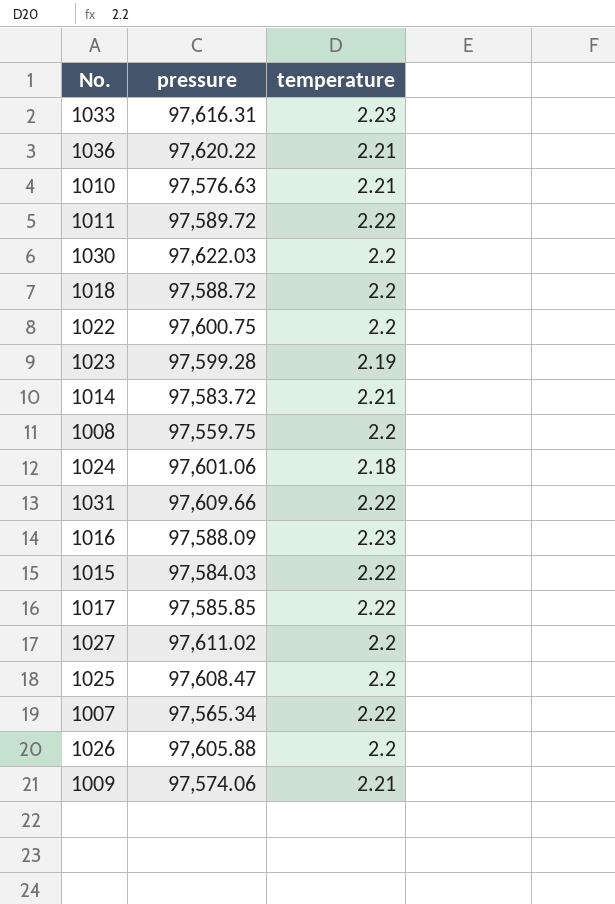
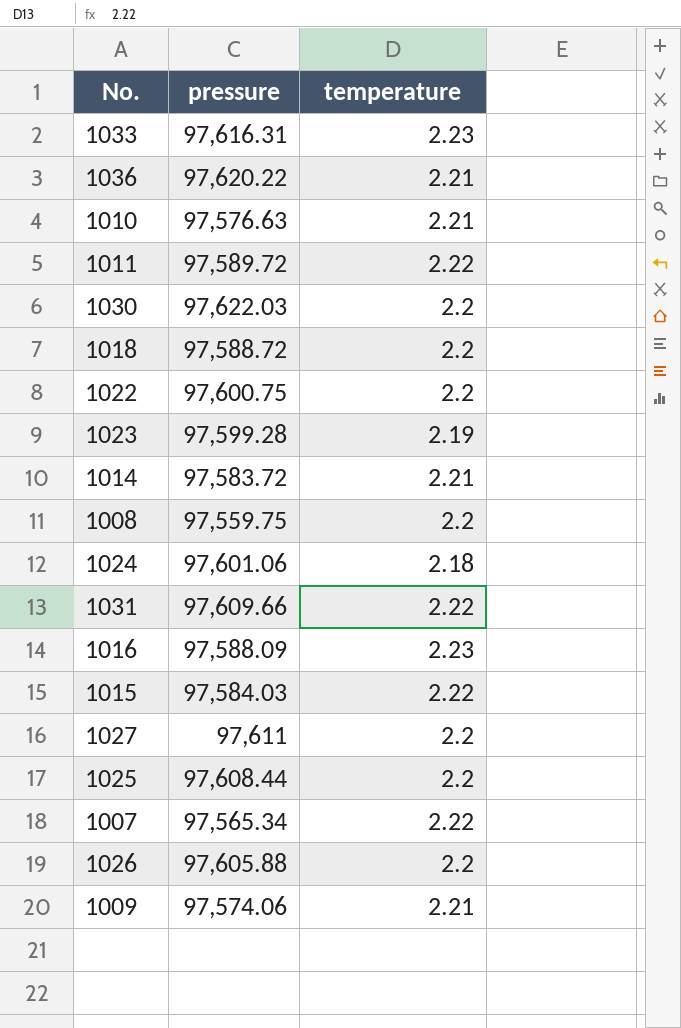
row 1017: 97,585.85 | 2.22 -> none
1027 | pressure: 97,611.02 -> 97,611
1025 | pressure: 97,608.47 -> 97,608.44

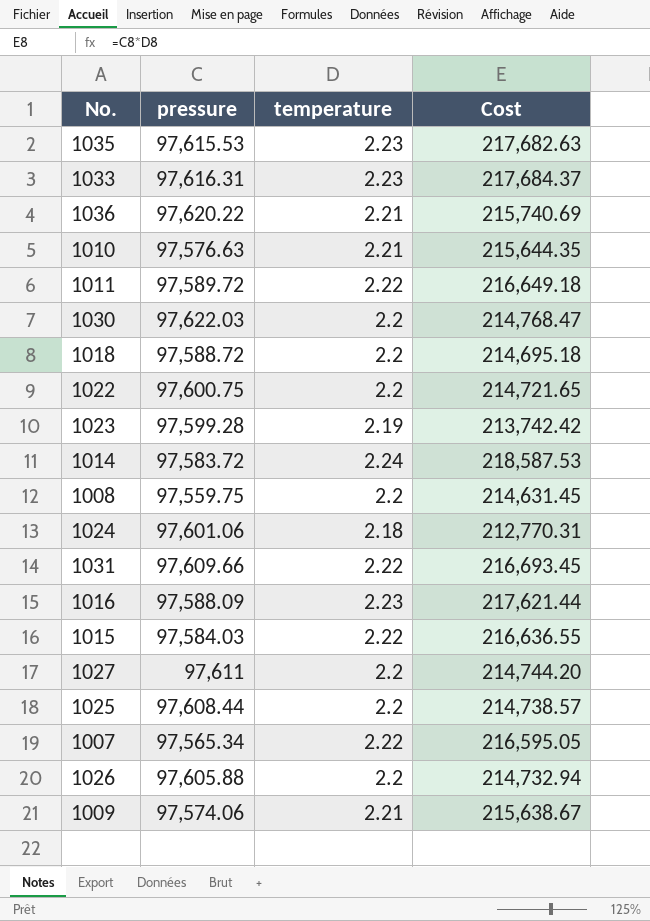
column Cost | formula: none -> [pressure] * [temperature]
row 1035: none -> 97,615.53 | 2.23 | 217,682.63
1014 | temperature: 2.21 -> 2.24

